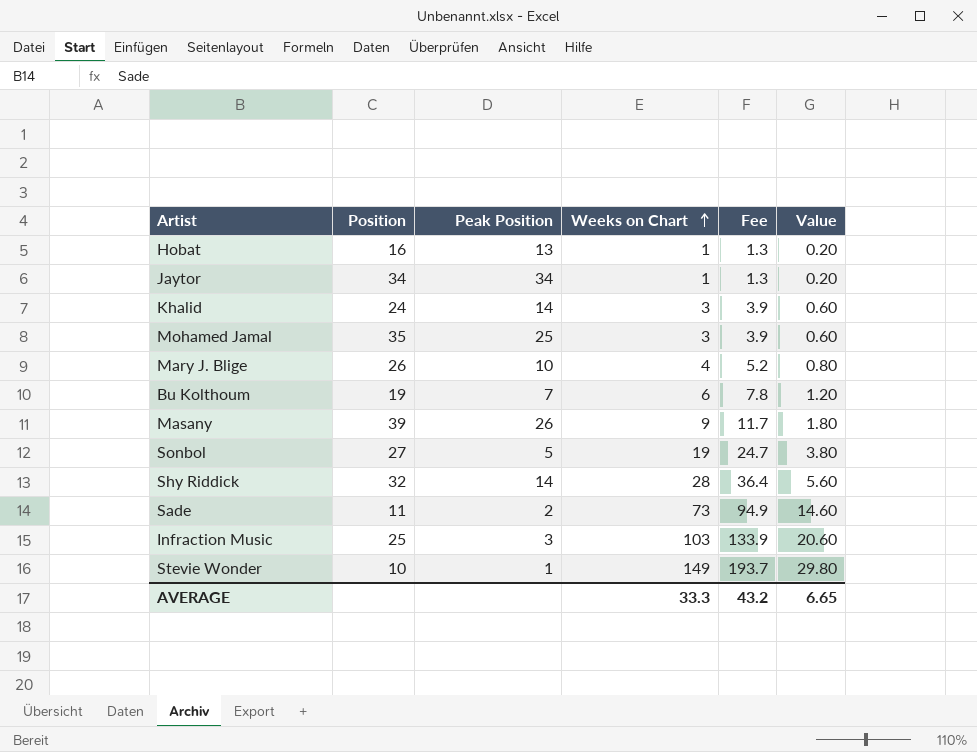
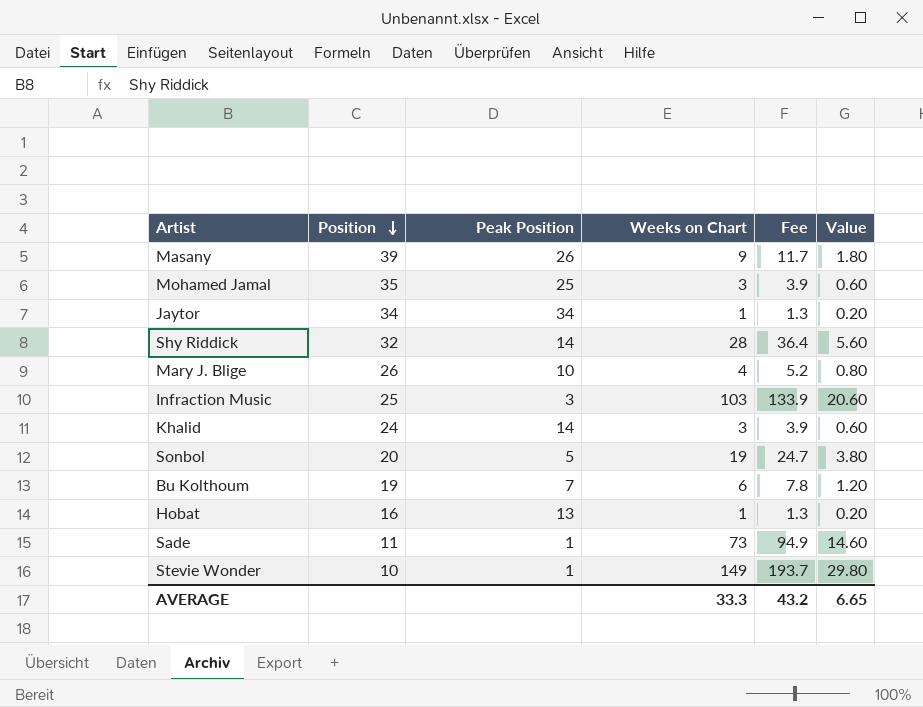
row order: Weeks on Chart ascending -> Position descending
Sonbol | Position: 27 -> 20
Sade | Peak Position: 2 -> 1

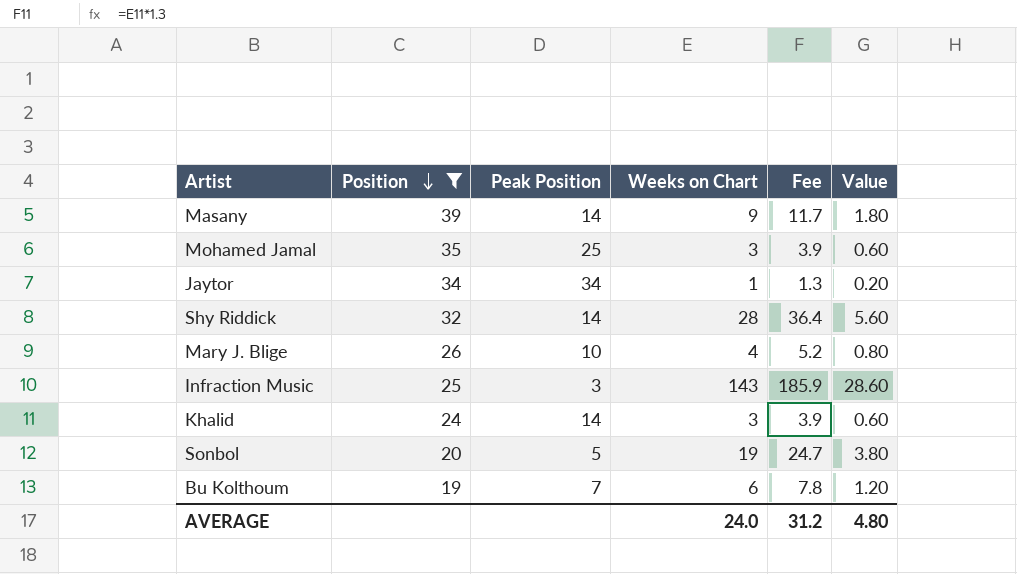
filter: none -> Position >= 19
Masany | Peak Position: 26 -> 14
Infraction Music | Weeks on Chart: 103 -> 143
Infraction Music | Fee: 133.9 -> 185.9
Infraction Music | Value: 20.60 -> 28.60
AVERAGE | Weeks on Chart: 33.3 -> 24.0
AVERAGE | Fee: 43.2 -> 31.2
AVERAGE | Value: 6.65 -> 4.80

